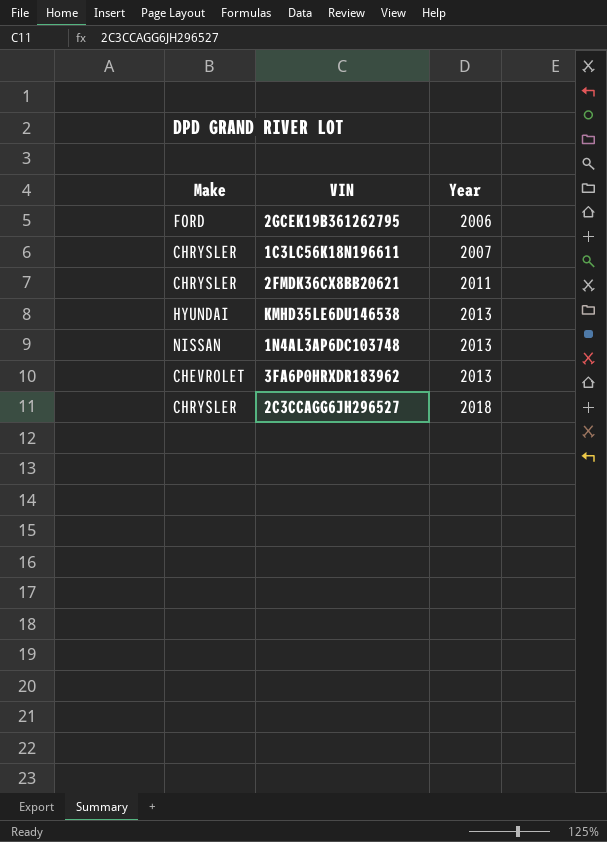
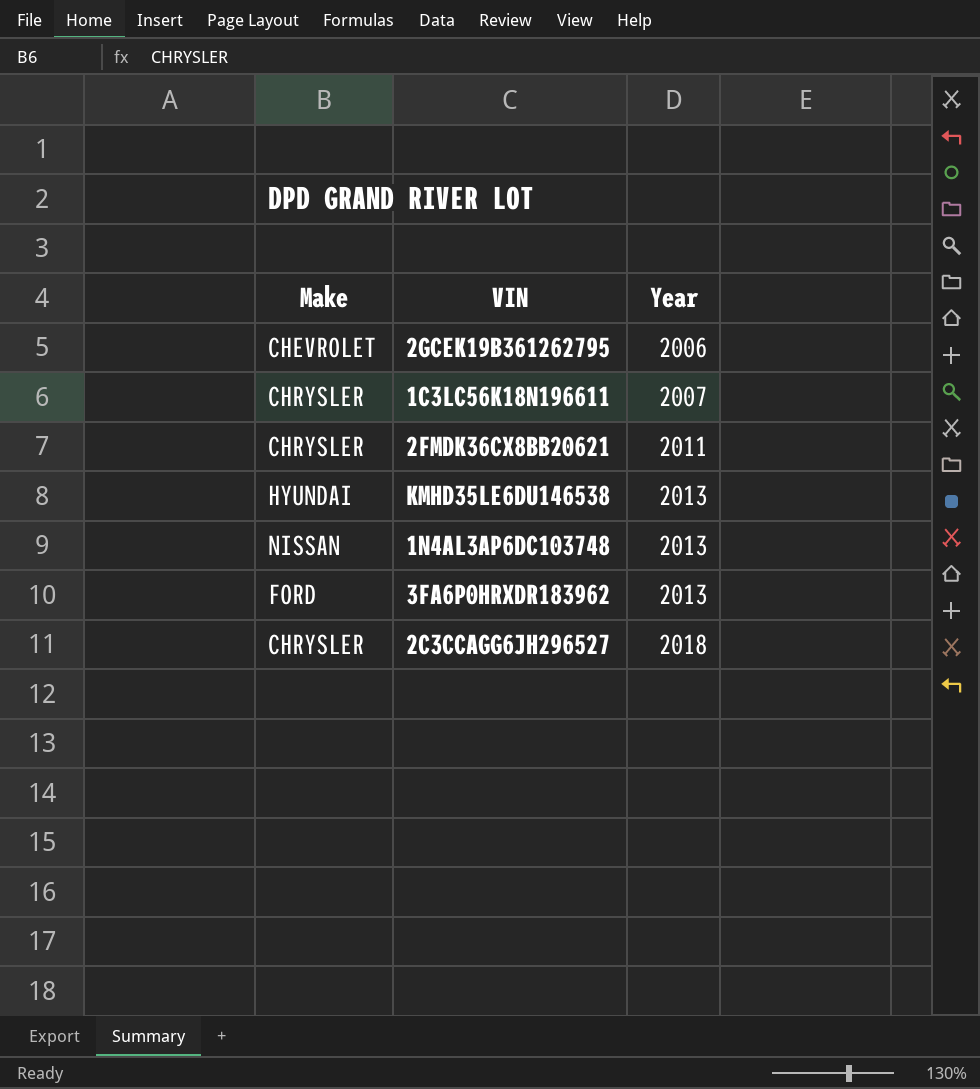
2GCEK19B361262795 | Make: FORD -> CHEVROLET
3FA6P0HRXDR183962 | Make: CHEVROLET -> FORD

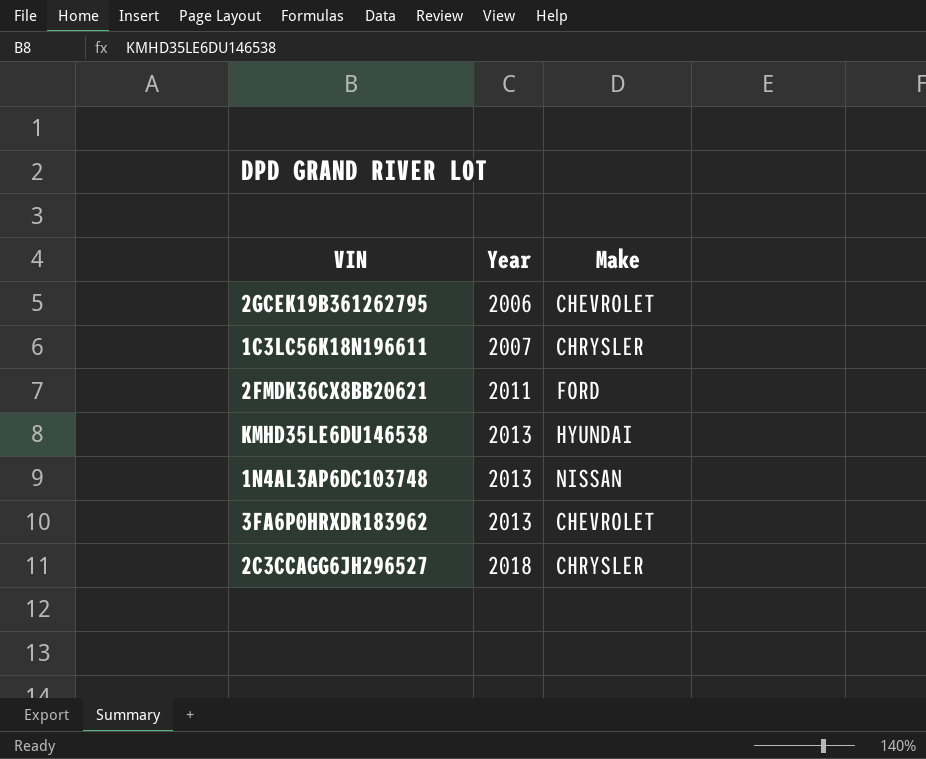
column Make | position: 1 -> 3
2FMDK36CX8BB20621 | Make: CHRYSLER -> FORD
3FA6P0HRXDR183962 | Make: FORD -> CHEVROLET

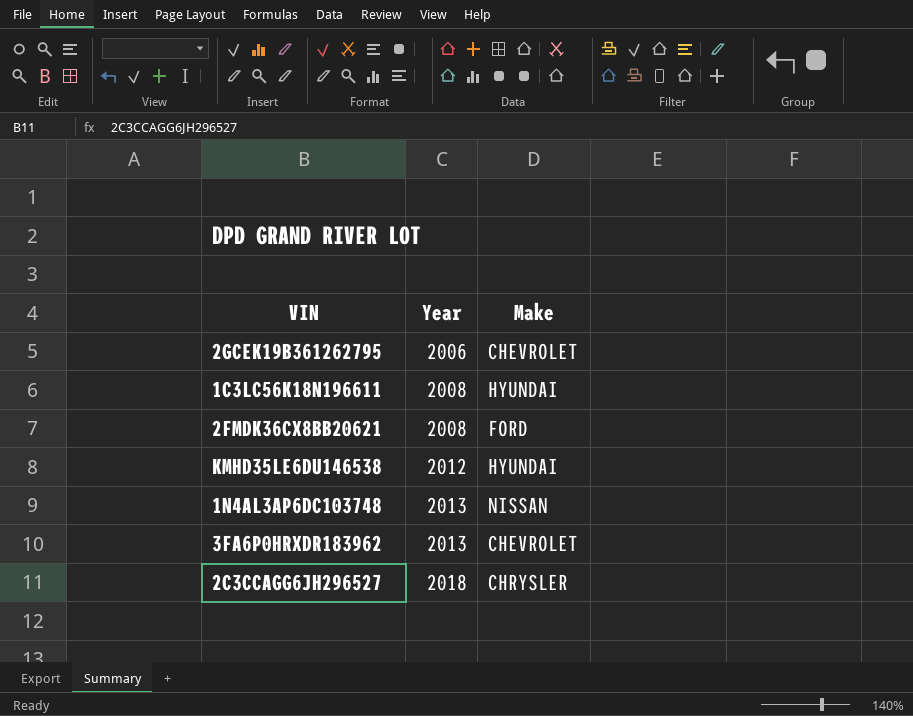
1C3LC56K18N196611 | Year: 2007 -> 2008
1C3LC56K18N196611 | Make: CHRYSLER -> HYUNDAI
2FMDK36CX8BB20621 | Year: 2011 -> 2008
KMHD35LE6DU146538 | Year: 2013 -> 2012

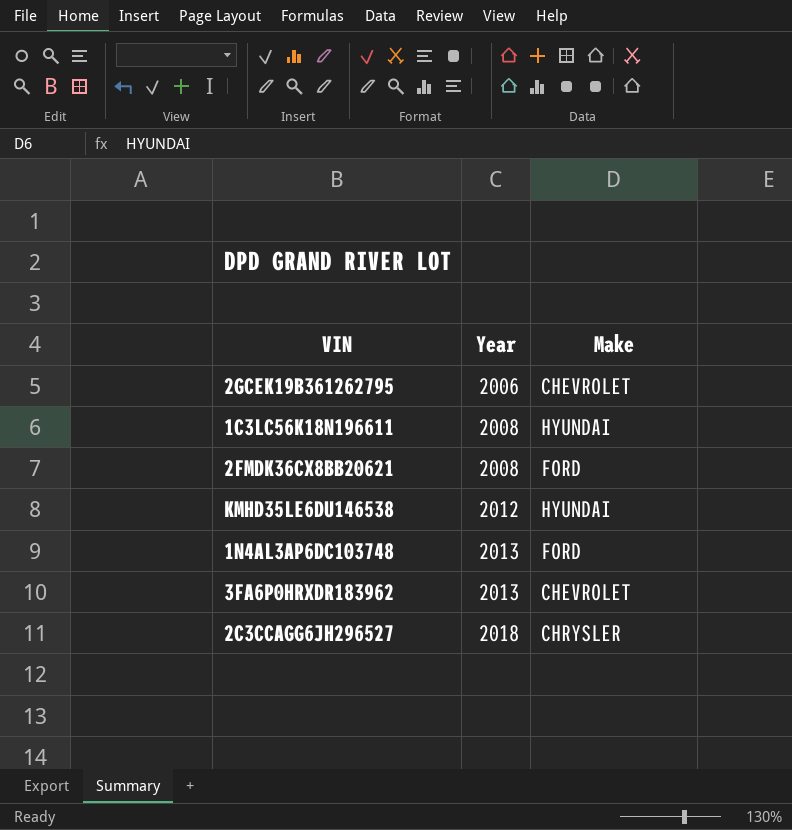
1N4AL3AP6DC103748 | Make: NISSAN -> FORD

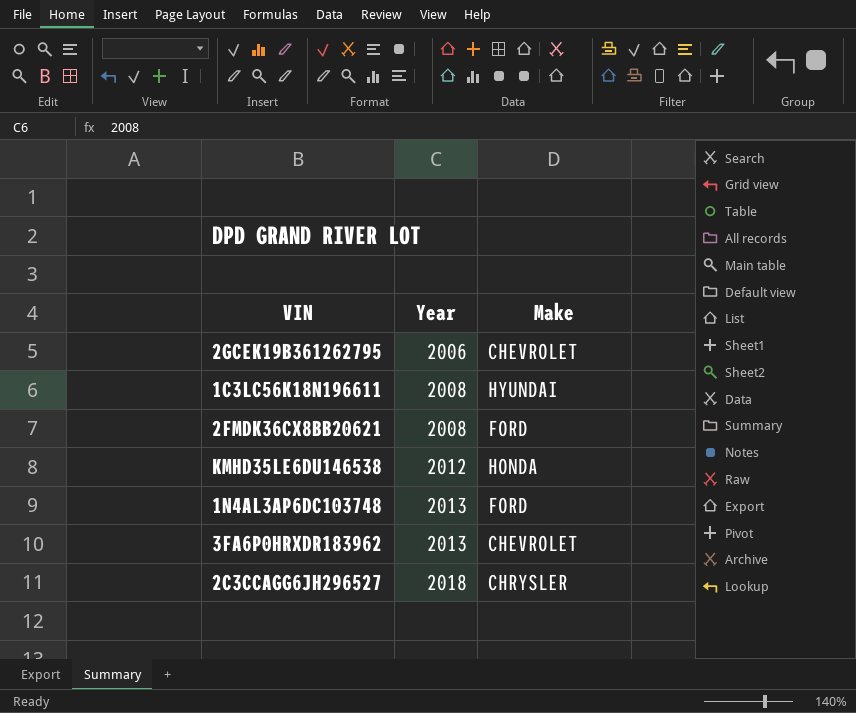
KMHD35LE6DU146538 | Make: HYUNDAI -> HONDA

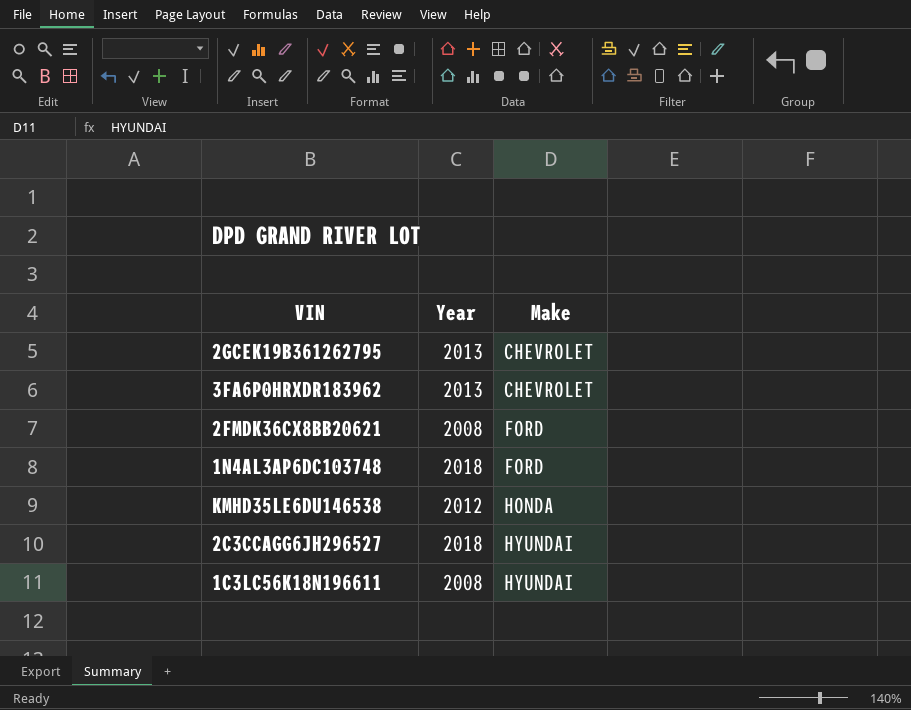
row order: Year ascending -> Make ascending
2GCEK19B361262795 | Year: 2006 -> 2013
1N4AL3AP6DC103748 | Year: 2013 -> 2018
2C3CCAGG6JH296527 | Make: CHRYSLER -> HYUNDAI

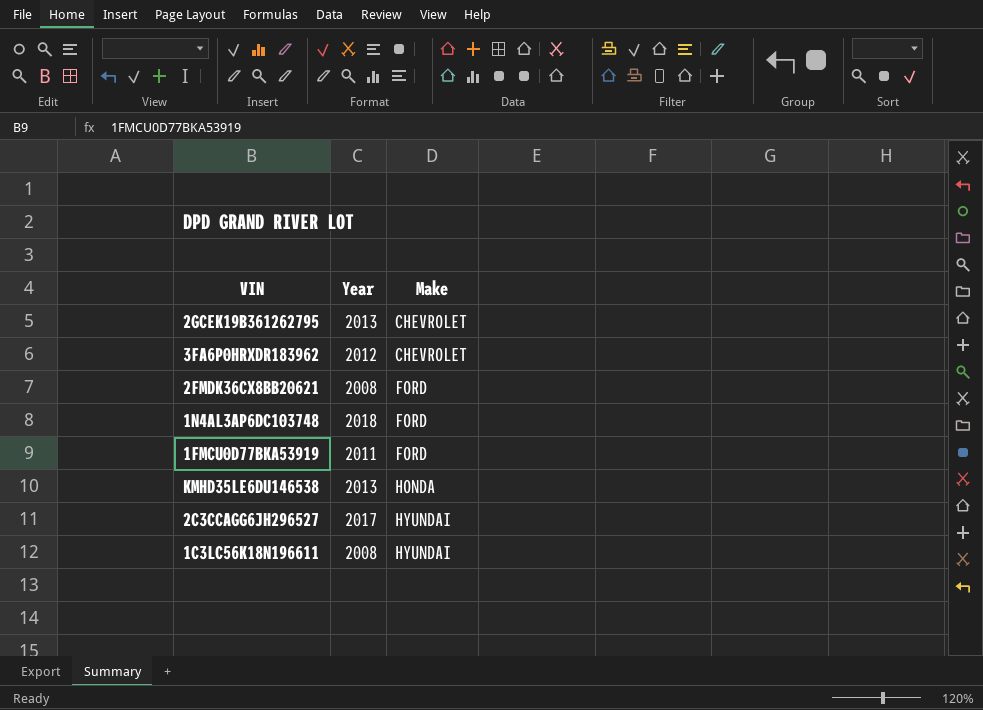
3FA6P0HRXDR183962 | Year: 2013 -> 2012
row 1FMCU0D77BKA53919: none -> 2011 | FORD
KMHD35LE6DU146538 | Year: 2012 -> 2013
2C3CCAGG6JH296527 | Year: 2018 -> 2017

